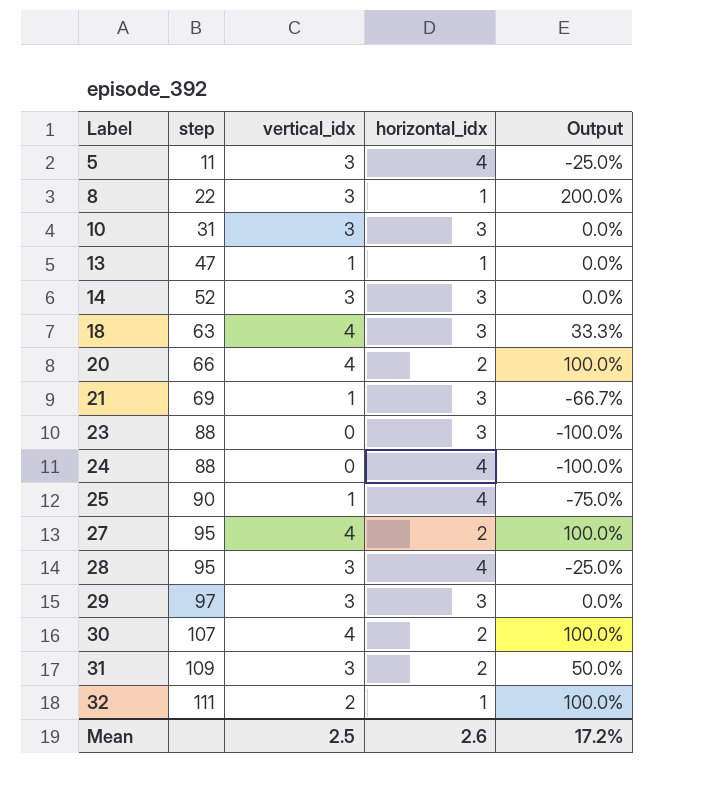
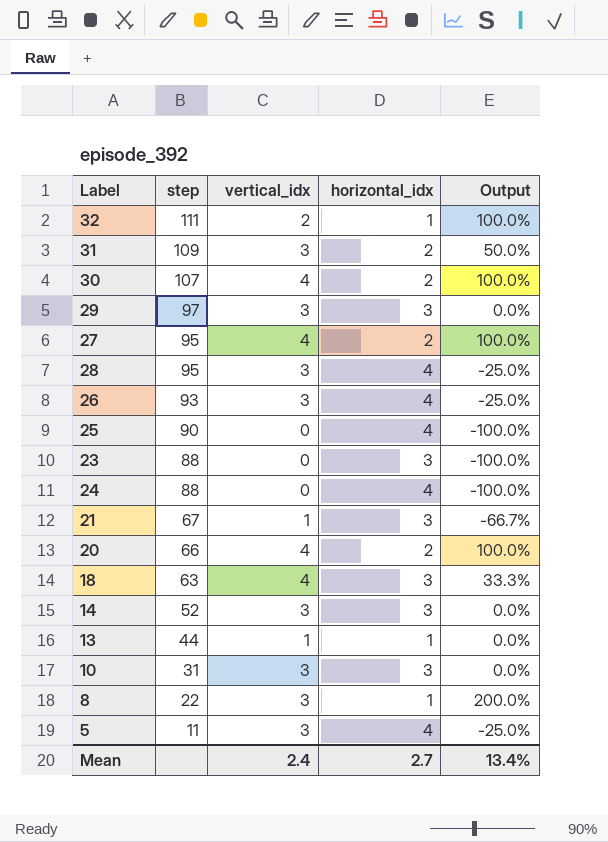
row order: Label ascending -> step descending
row 26: none -> 93 | 3 | 4 | -25.0%
25 | vertical_idx: 1 -> 0
25 | Output: -75.0% -> -100.0%
21 | step: 69 -> 67
13 | step: 47 -> 44
Mean | vertical_idx: 2.5 -> 2.4
Mean | horizontal_idx: 2.6 -> 2.7
Mean | Output: 17.2% -> 13.4%

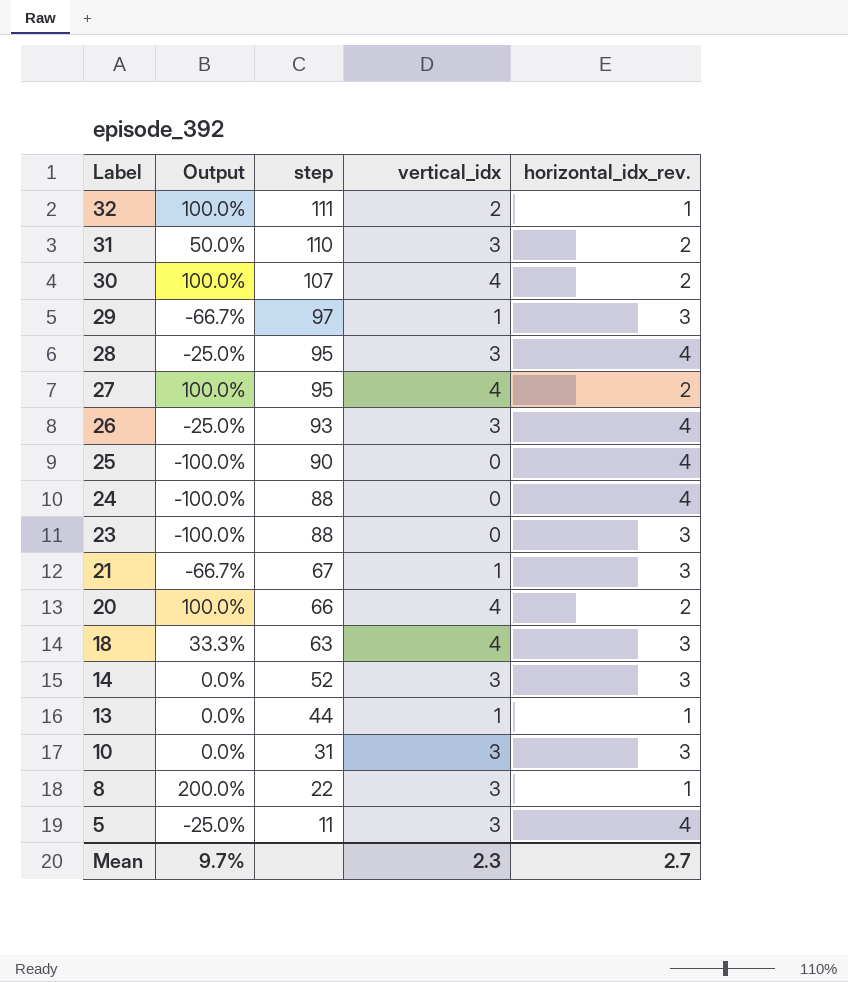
row order: step descending -> Label descending
column Output | position: 5 -> 2
column name: horizontal_idx -> horizontal_idx_rev.
31 | step: 109 -> 110
29 | Output: 0.0% -> -66.7%
29 | vertical_idx: 3 -> 1
Mean | Output: 13.4% -> 9.7%
Mean | vertical_idx: 2.4 -> 2.3

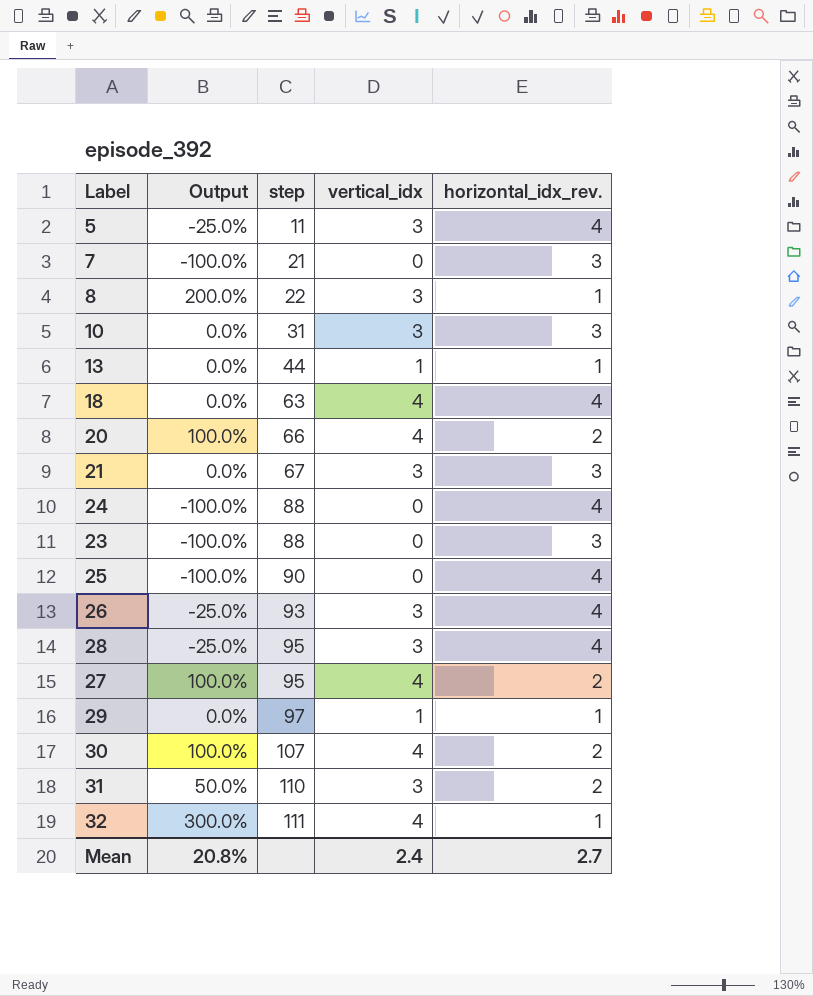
row order: Label descending -> step ascending
row 14: 0.0% | 52 | 3 | 3 -> none
row 7: none -> -100.0% | 21 | 0 | 3
18 | Output: 33.3% -> 0.0%
18 | horizontal_idx_rev.: 3 -> 4
21 | Output: -66.7% -> 0.0%
21 | vertical_idx: 1 -> 3
29 | Output: -66.7% -> 0.0%
29 | horizontal_idx_rev.: 3 -> 1
32 | Output: 100.0% -> 300.0%
32 | vertical_idx: 2 -> 4
Mean | Output: 9.7% -> 20.8%
Mean | vertical_idx: 2.3 -> 2.4

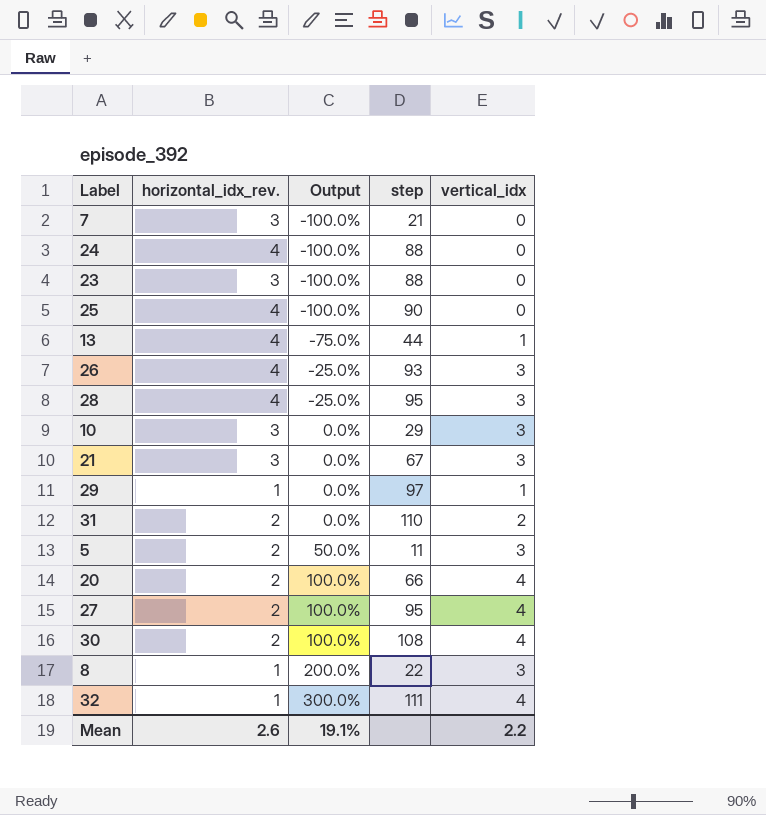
row order: step ascending -> Output ascending
column horizontal_idx_rev. | position: 5 -> 2
row 18: 0.0% | 63 | 4 | 4 -> none
13 | horizontal_idx_rev.: 1 -> 4
13 | Output: 0.0% -> -75.0%
10 | step: 31 -> 29
31 | Output: 50.0% -> 0.0%
31 | vertical_idx: 3 -> 2
5 | horizontal_idx_rev.: 4 -> 2
5 | Output: -25.0% -> 50.0%
30 | step: 107 -> 108
Mean | horizontal_idx_rev.: 2.7 -> 2.6
Mean | Output: 20.8% -> 19.1%
Mean | vertical_idx: 2.4 -> 2.2

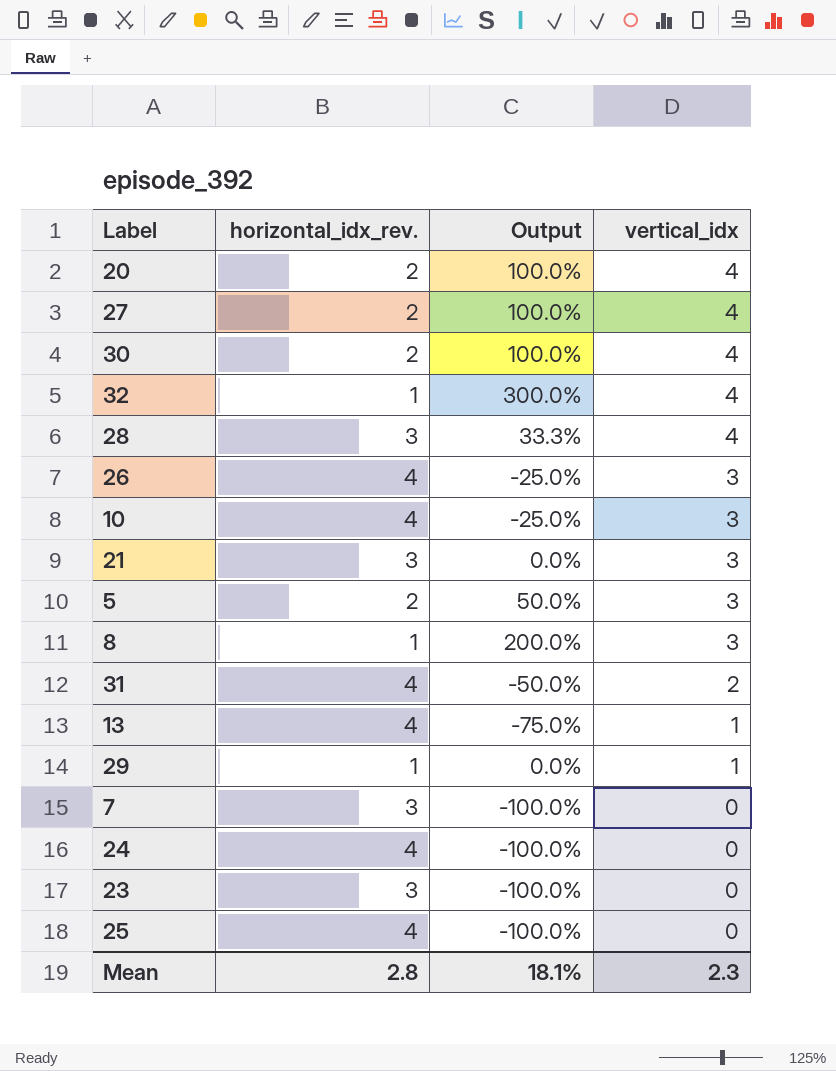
row order: Output ascending -> vertical_idx descending
column step | position: 4 -> none
28 | horizontal_idx_rev.: 4 -> 3
28 | Output: -25.0% -> 33.3%
28 | vertical_idx: 3 -> 4
10 | horizontal_idx_rev.: 3 -> 4
10 | Output: 0.0% -> -25.0%
31 | horizontal_idx_rev.: 2 -> 4
31 | Output: 0.0% -> -50.0%
Mean | horizontal_idx_rev.: 2.6 -> 2.8
Mean | Output: 19.1% -> 18.1%
Mean | vertical_idx: 2.2 -> 2.3

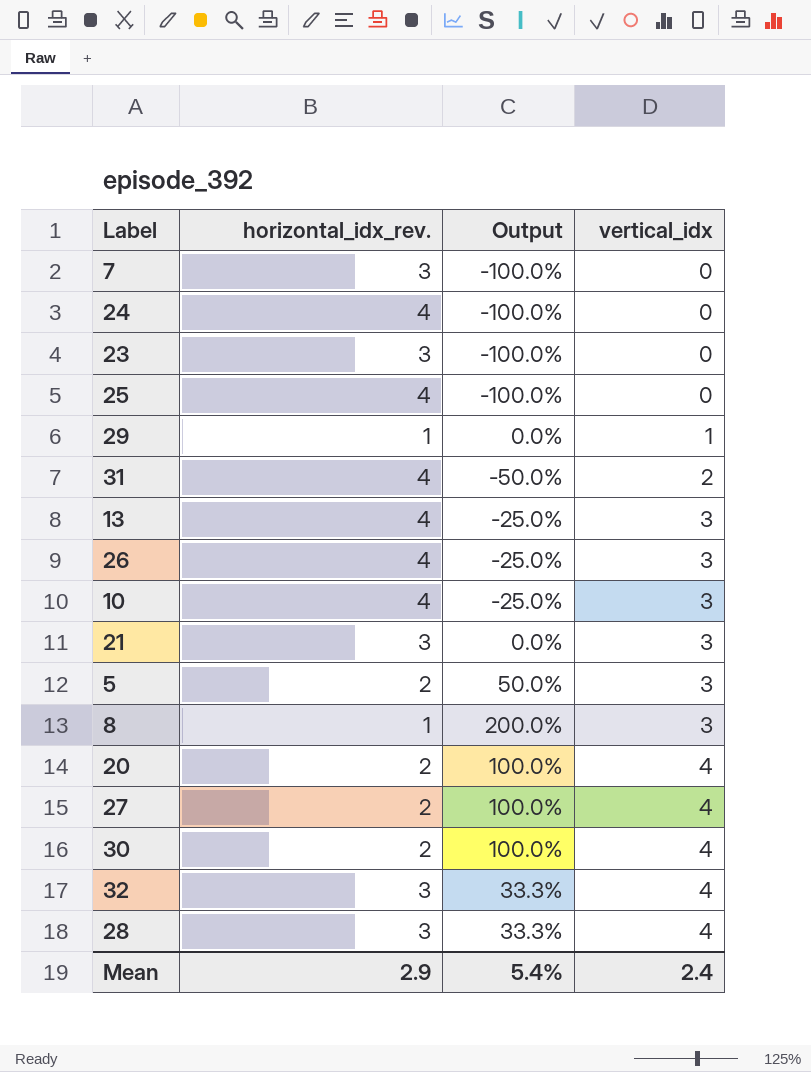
row order: vertical_idx descending -> vertical_idx ascending
13 | Output: -75.0% -> -25.0%
13 | vertical_idx: 1 -> 3
32 | horizontal_idx_rev.: 1 -> 3
32 | Output: 300.0% -> 33.3%
Mean | horizontal_idx_rev.: 2.8 -> 2.9
Mean | Output: 18.1% -> 5.4%
Mean | vertical_idx: 2.3 -> 2.4

